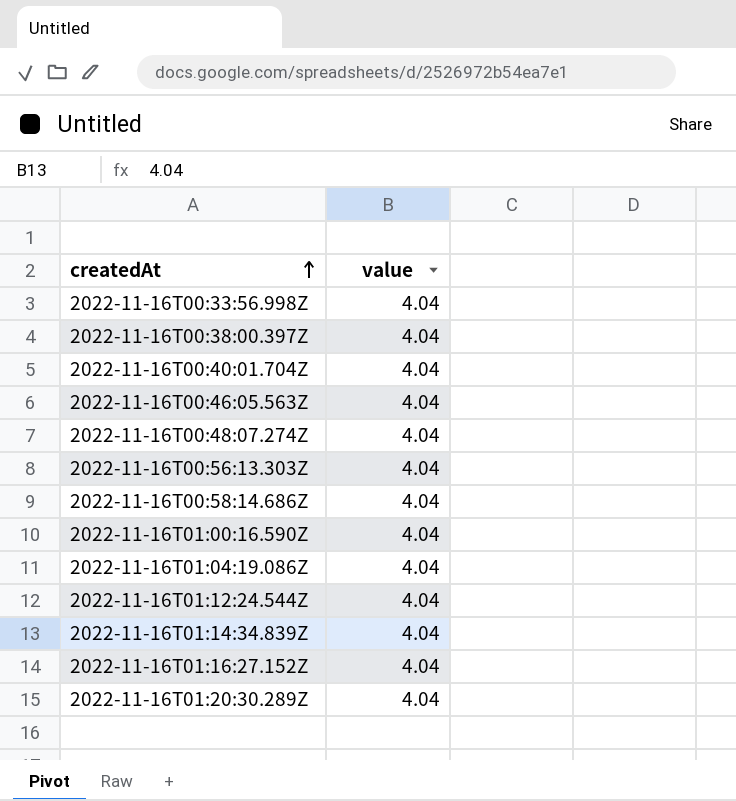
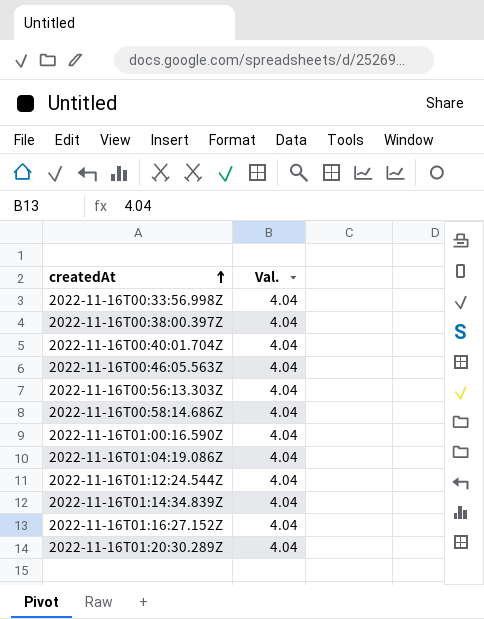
column name: value -> Val.
row 2022-11-16T00:48:07.274Z: 4.04 -> none

